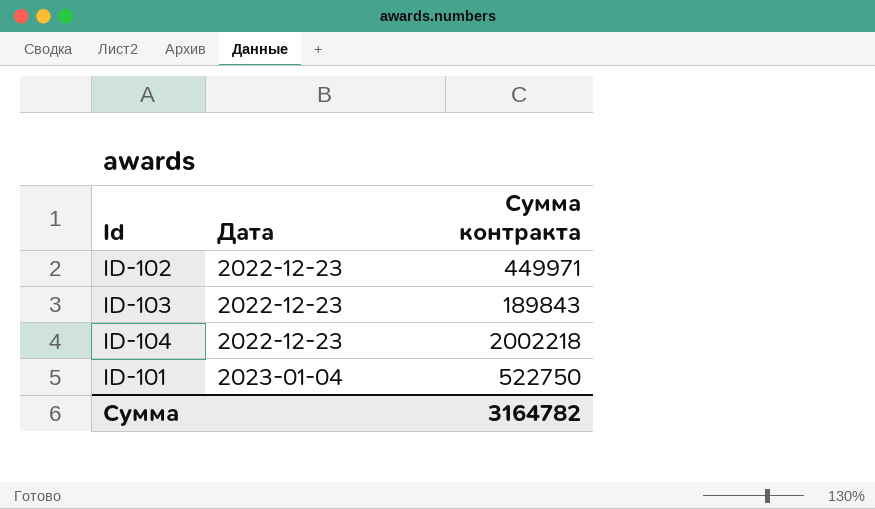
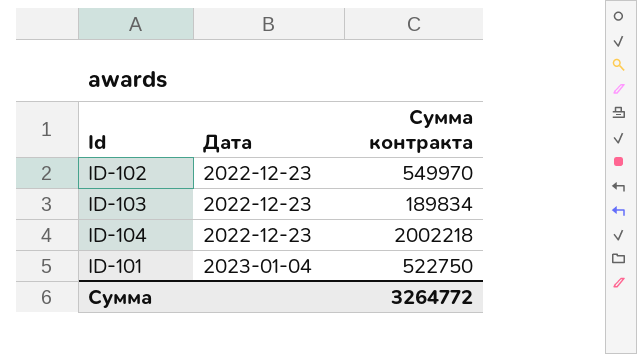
ID-102 | Сумма контракта: 449971 -> 549970
ID-103 | Сумма контракта: 189843 -> 189834
Сумма | Сумма контракта: 3164782 -> 3264772

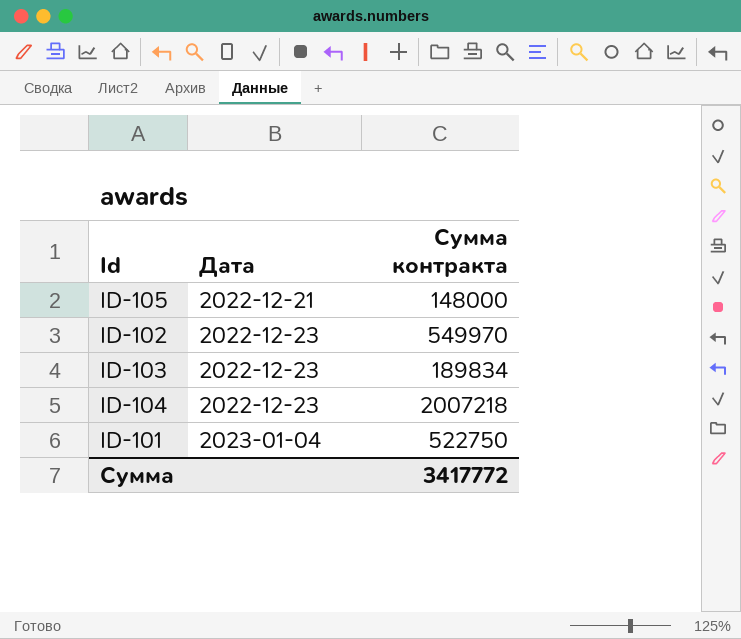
row ID-105: none -> 2022-12-21 | 148000
ID-104 | Сумма контракта: 2002218 -> 2007218
Сумма | Сумма контракта: 3264772 -> 3417772

